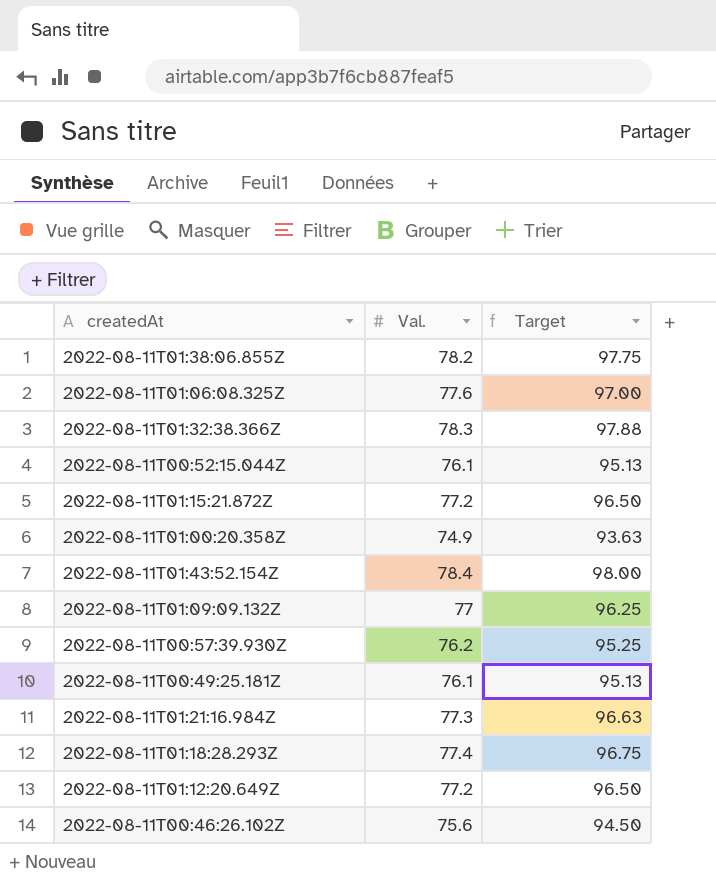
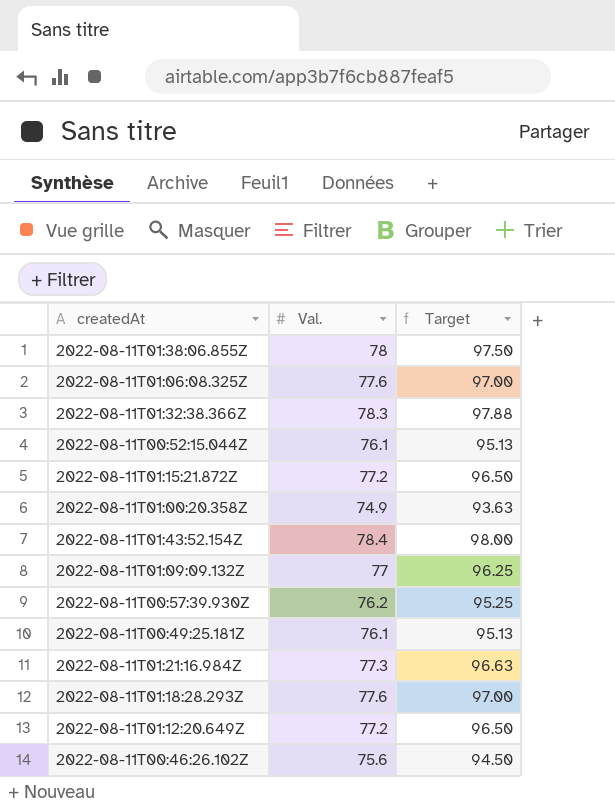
2022-08-11T01:38:06.855Z | Val.: 78.2 -> 78
2022-08-11T01:38:06.855Z | Target: 97.75 -> 97.50
2022-08-11T01:18:28.293Z | Val.: 77.4 -> 77.6
2022-08-11T01:18:28.293Z | Target: 96.75 -> 97.00

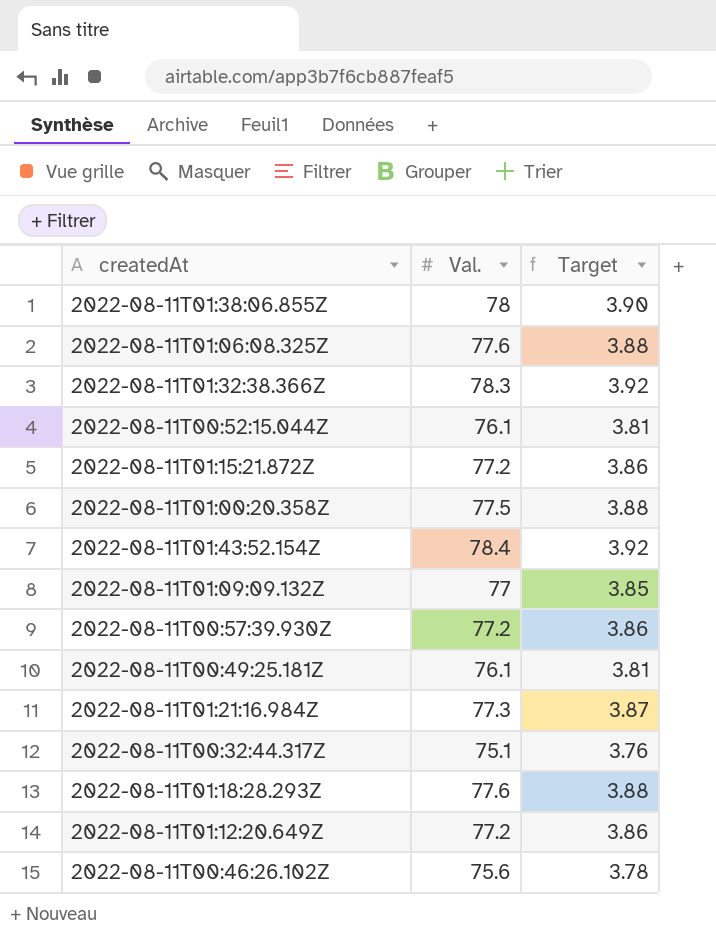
column Target | formula: [Val.] * 1.25 -> [Val.] * 0.05
2022-08-11T01:00:20.358Z | Val.: 74.9 -> 77.5
2022-08-11T00:57:39.930Z | Val.: 76.2 -> 77.2
row 2022-08-11T00:32:44.317Z: none -> 75.1 | 3.76

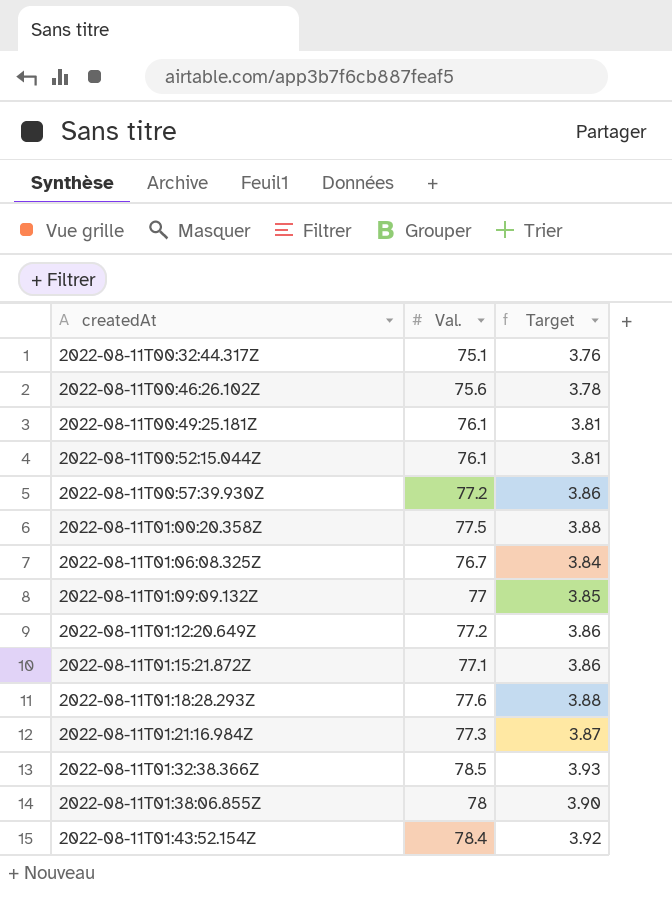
row order: none -> createdAt ascending
2022-08-11T01:06:08.325Z | Val.: 77.6 -> 76.7
2022-08-11T01:06:08.325Z | Target: 3.88 -> 3.84
2022-08-11T01:15:21.872Z | Val.: 77.2 -> 77.1
2022-08-11T01:32:38.366Z | Val.: 78.3 -> 78.5
2022-08-11T01:32:38.366Z | Target: 3.92 -> 3.93

